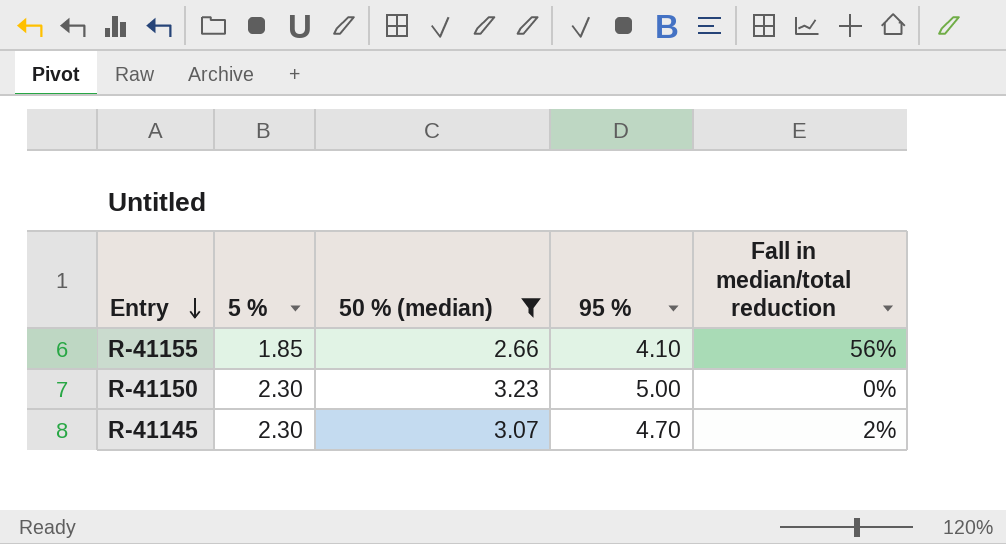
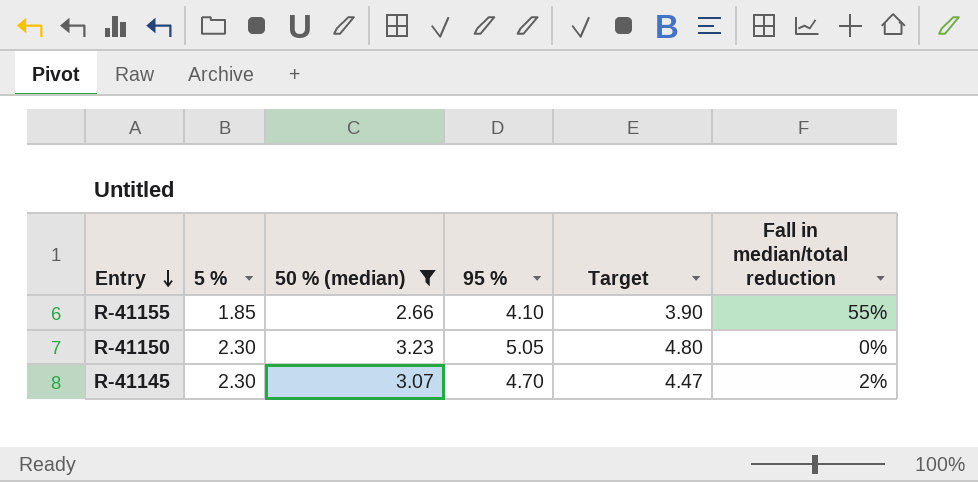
column Target | formula: none -> [95 %] * 0.95
R-41155 | Fall in median/total reduction: 56% -> 55%
R-41150 | 95 %: 5.00 -> 5.05

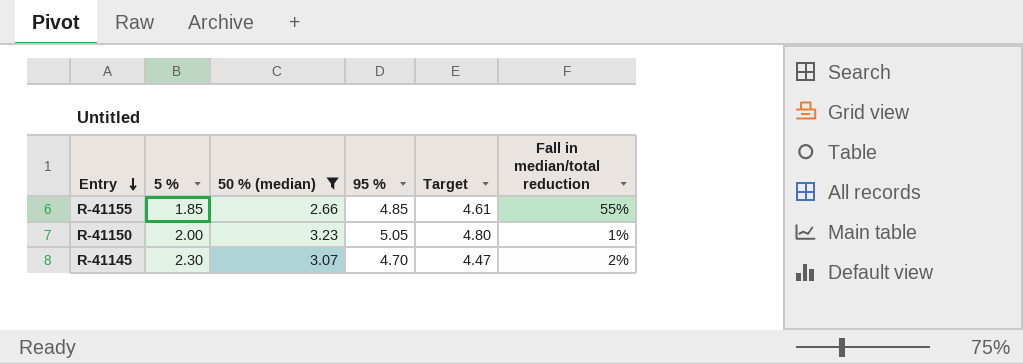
R-41155 | 95 %: 4.10 -> 4.85
R-41155 | Target: 3.90 -> 4.61
R-41150 | 5 %: 2.30 -> 2.00
R-41150 | Fall in median/total reduction: 0% -> 1%

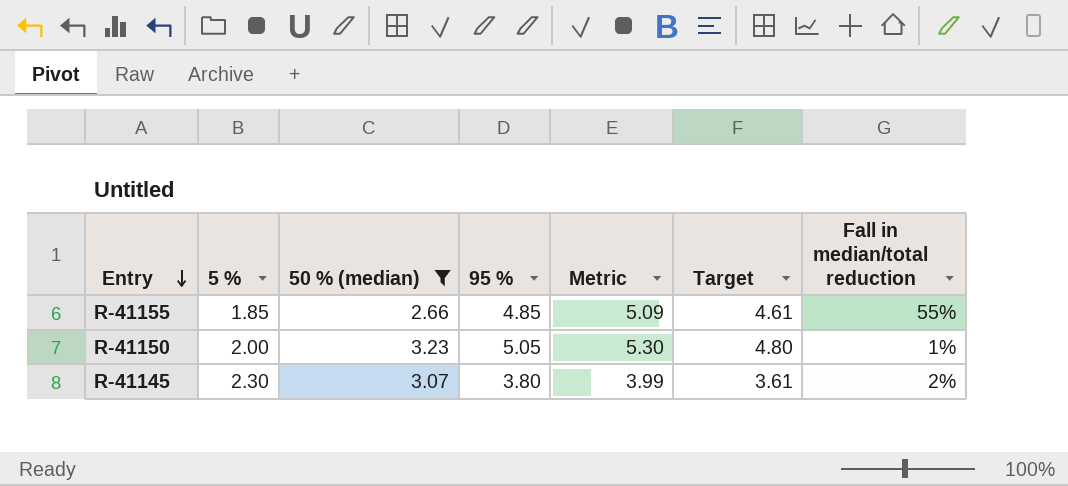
column Metric | formula: none -> [95 %] * 1.05
R-41145 | 95 %: 4.70 -> 3.80
R-41145 | Target: 4.47 -> 3.61

